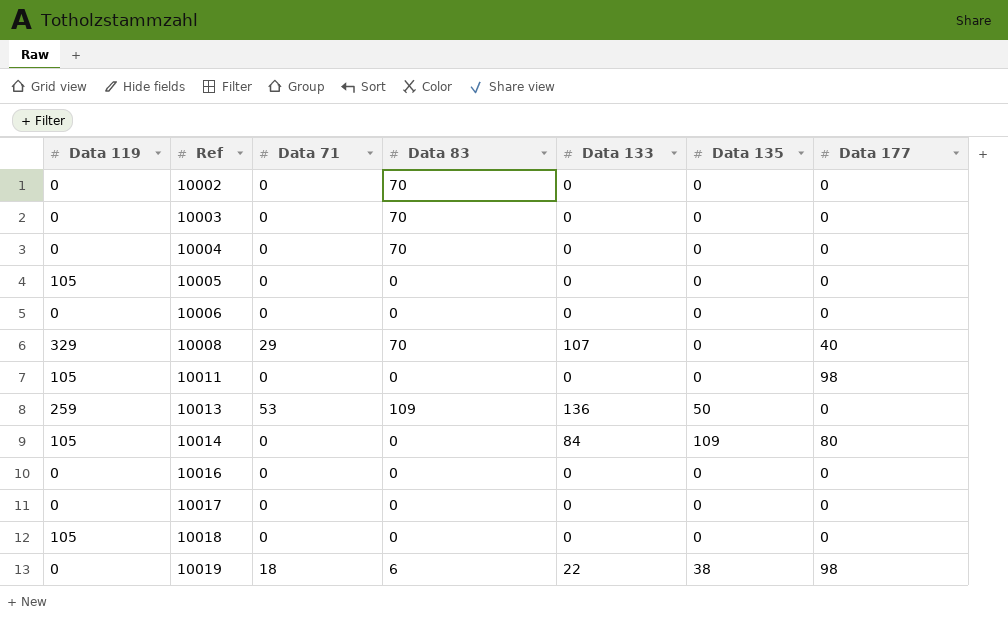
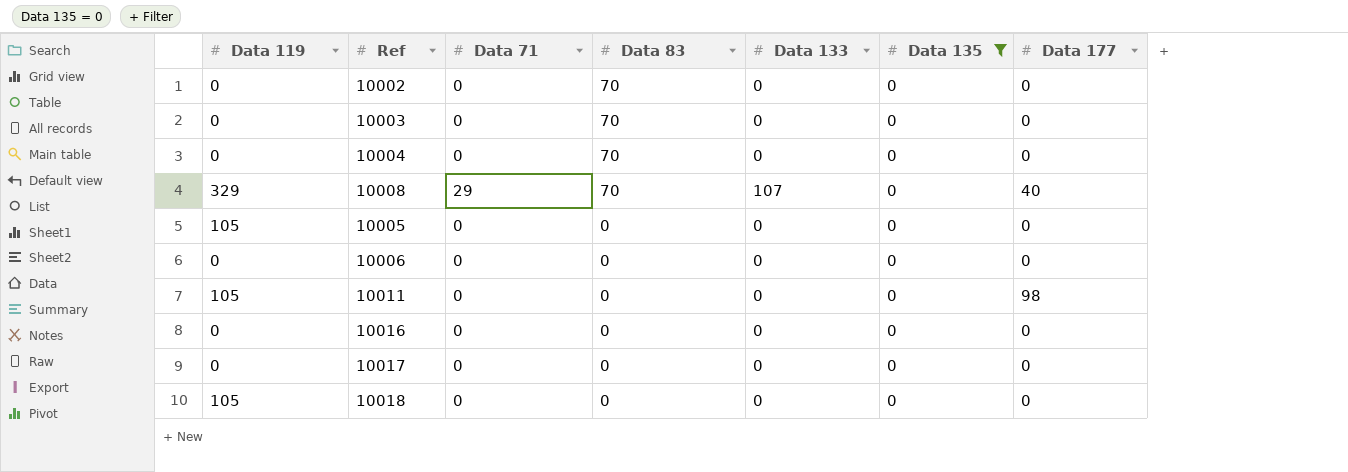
filter: none -> Data 135 = 0
row order: Ref ascending -> Data 83 descending

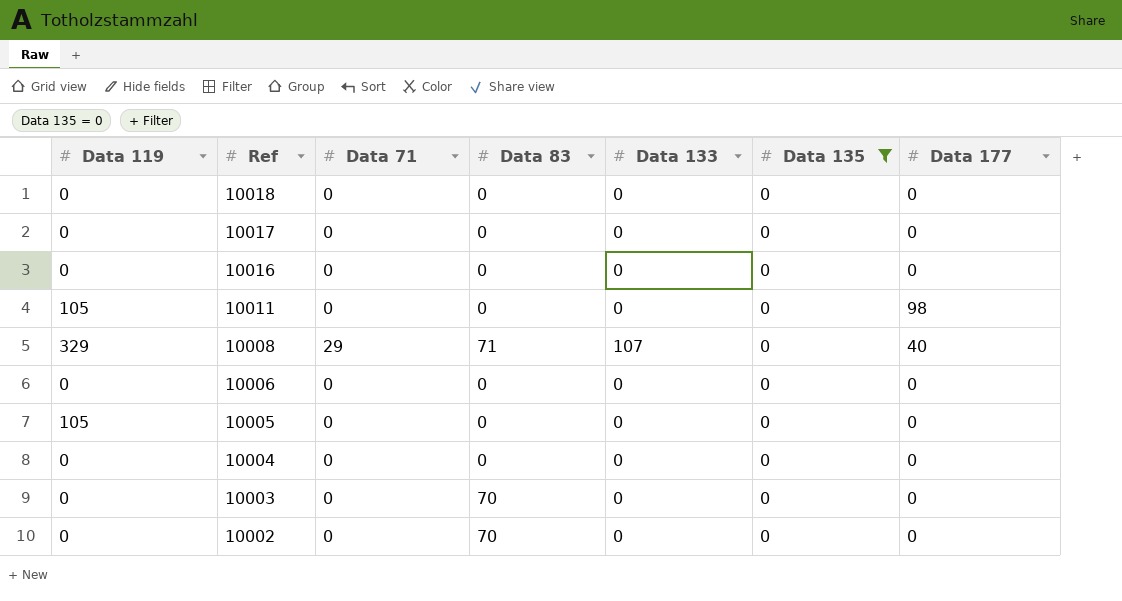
row order: Data 83 descending -> Ref descending
10018 | Data 119: 105 -> 0
10008 | Data 83: 70 -> 71
10004 | Data 83: 70 -> 0

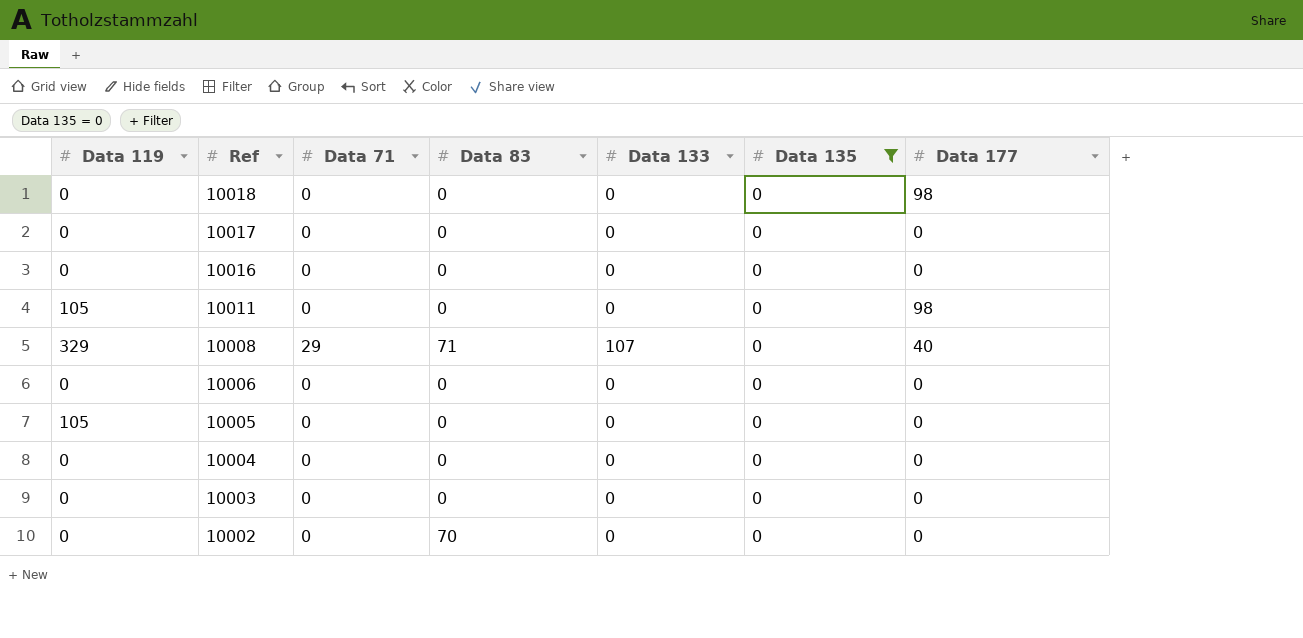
10018 | Data 177: 0 -> 98
10003 | Data 83: 70 -> 0

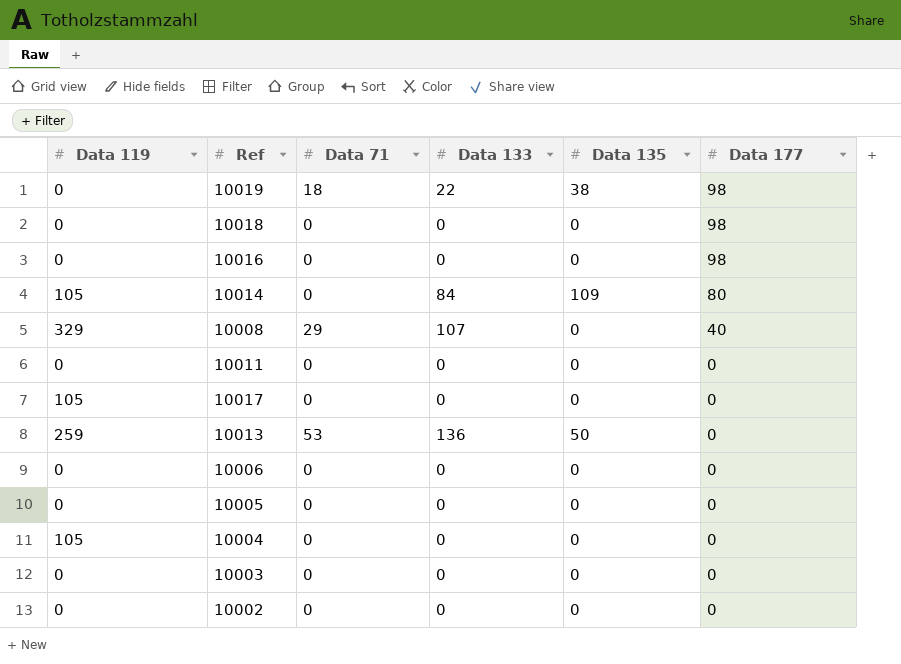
filter: Data 135 = 0 -> none
row order: Ref descending -> Data 177 descending
column Data 83 | position: 4 -> none
10016 | Data 177: 0 -> 98
10011 | Data 119: 105 -> 0
10011 | Data 177: 98 -> 0
10017 | Data 119: 0 -> 105
10005 | Data 119: 105 -> 0
10004 | Data 119: 0 -> 105

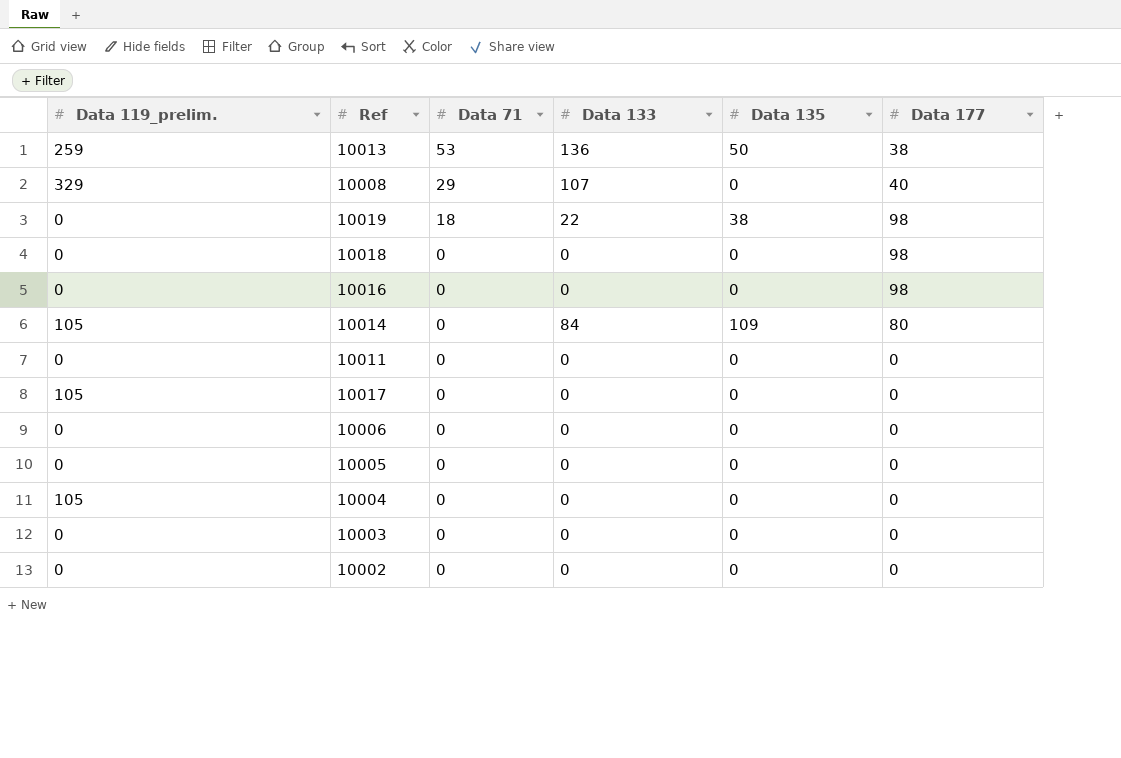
row order: Data 177 descending -> Data 71 descending
column name: Data 119 -> Data 119_prelim.
10013 | Data 177: 0 -> 38

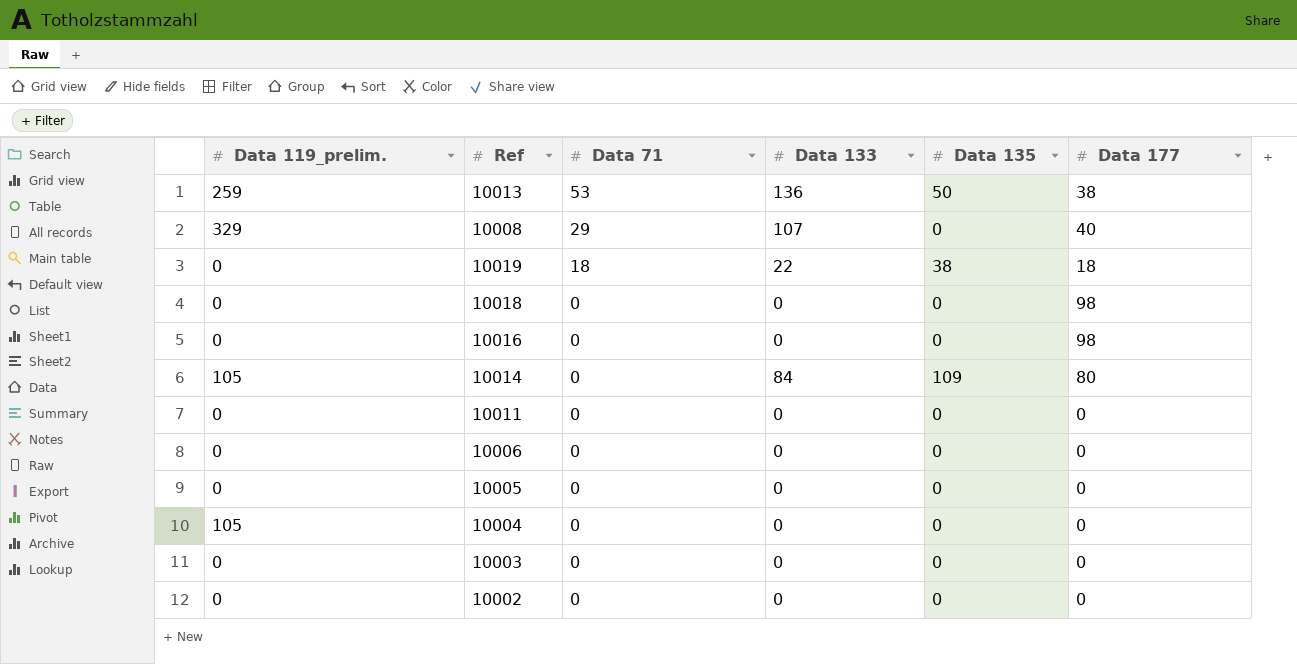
row 10017: 105 | 0 | 0 | 0 | 0 -> none
10019 | Data 177: 98 -> 18

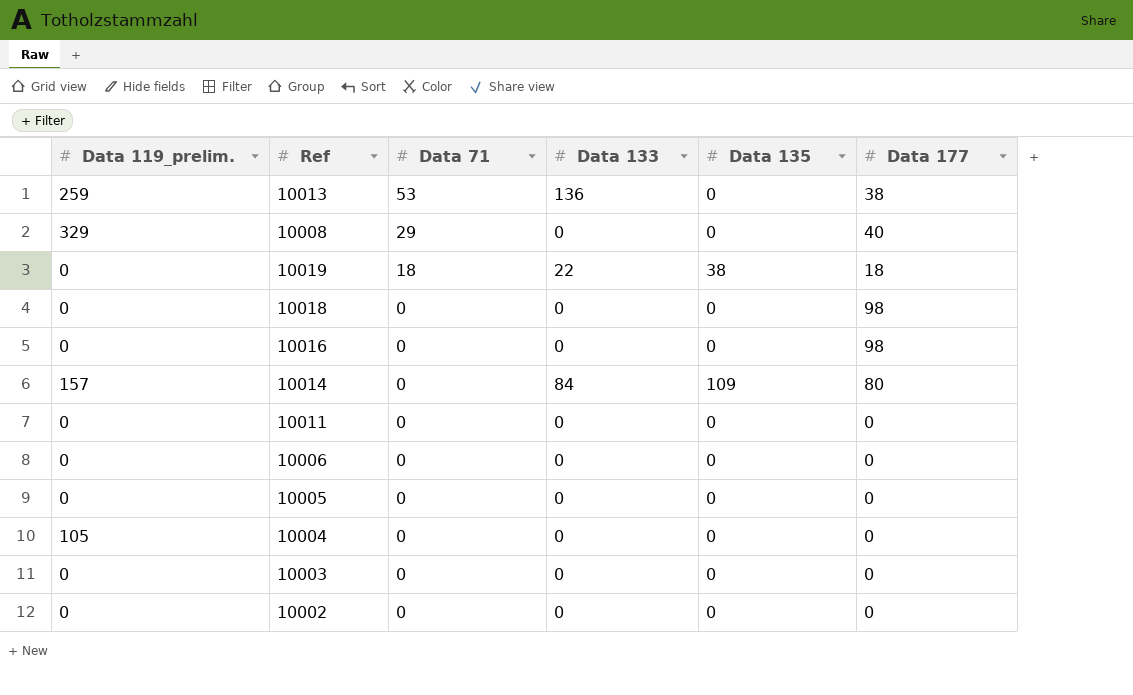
10013 | Data 135: 50 -> 0
10008 | Data 133: 107 -> 0
10014 | Data 119_prelim.: 105 -> 157

